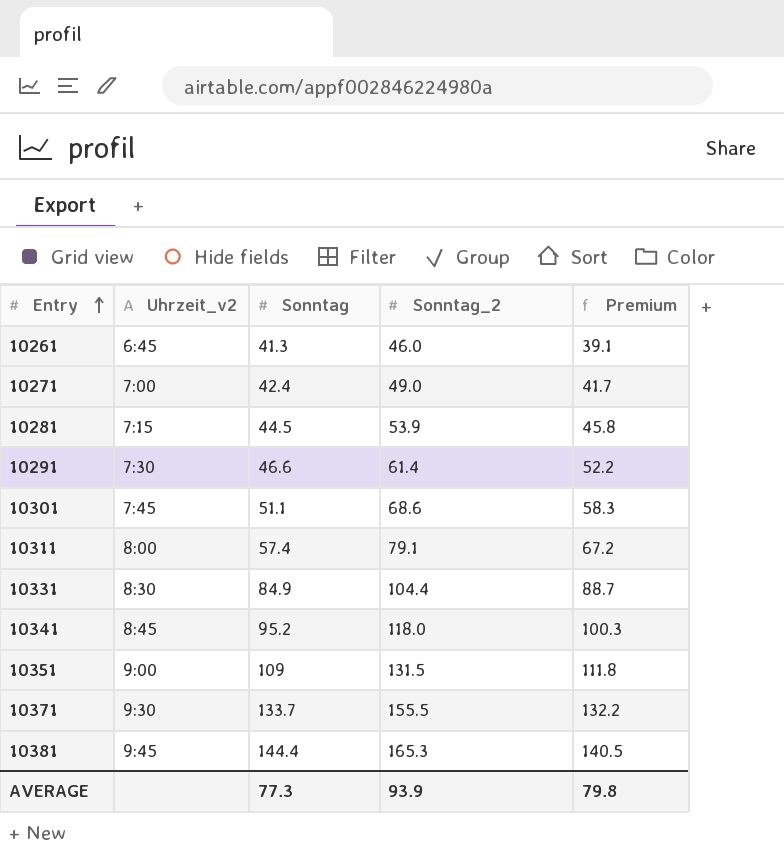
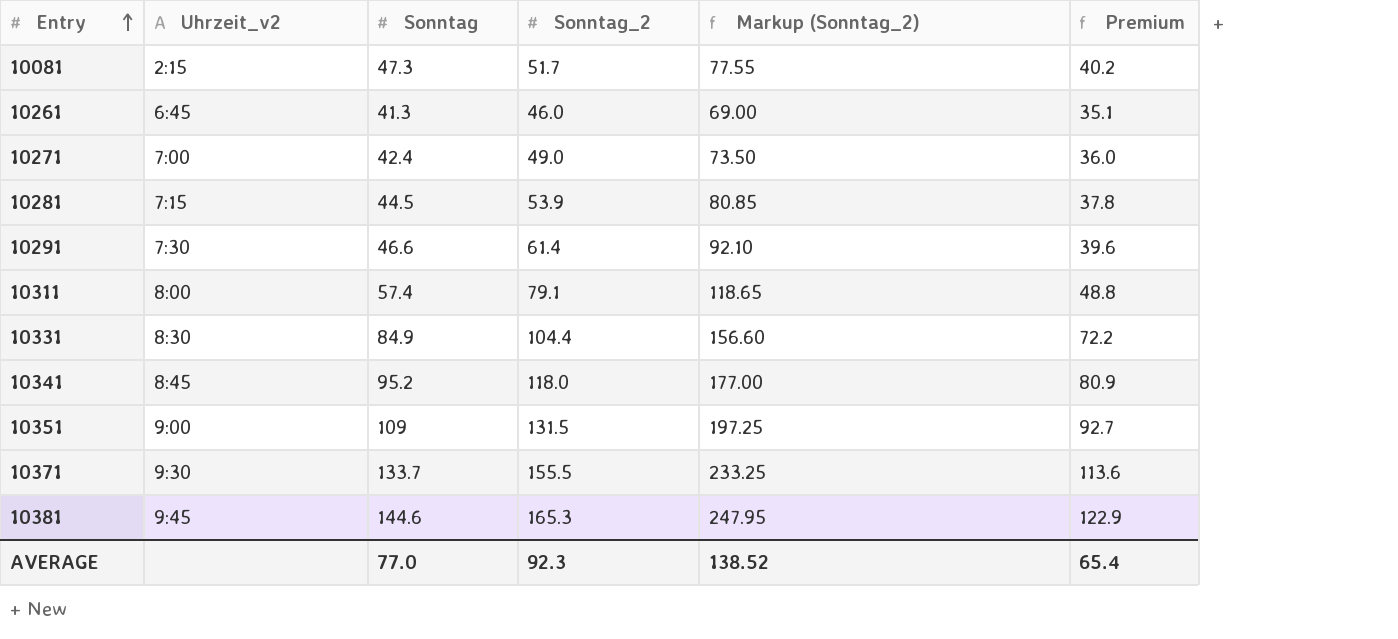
column Markup (Sonntag_2) | formula: none -> [Sonntag_2] * 1.5
column Premium | formula: [Sonntag_2] * 0.85 -> [Sonntag] * 0.85
row 10301: 7:45 | 51.1 | 68.6 | 58.3 -> none
row 10081: none -> 2:15 | 47.3 | 51.7 | 77.55 | 40.2
10381 | Sonntag: 144.4 -> 144.6
AVERAGE | Sonntag: 77.3 -> 77.0
AVERAGE | Sonntag_2: 93.9 -> 92.3
AVERAGE | Premium: 79.8 -> 65.4

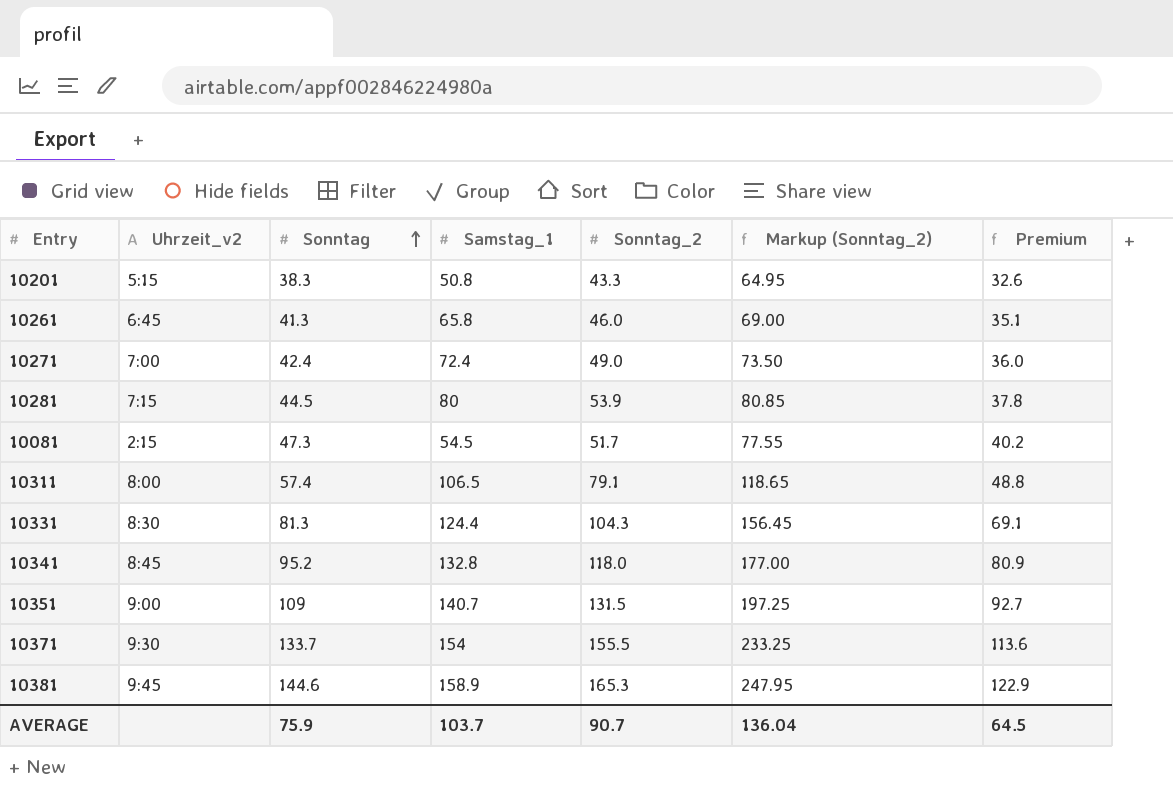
row order: Entry ascending -> Sonntag ascending
column Samstag_1 | position: none -> 4
row 10291: 7:30 | 46.6 | 61.4 | 92.10 | 39.6 -> none
row 10201: none -> 5:15 | 38.3 | 50.8 | 43.3 | 64.95 | 32.6
10331 | Sonntag: 84.9 -> 81.3
10331 | Sonntag_2: 104.4 -> 104.3
10331 | Markup (Sonntag_2): 156.60 -> 156.45
10331 | Premium: 72.2 -> 69.1
AVERAGE | Sonntag: 77.0 -> 75.9
AVERAGE | Sonntag_2: 92.3 -> 90.7
AVERAGE | Markup (Sonntag_2): 138.52 -> 136.04
AVERAGE | Premium: 65.4 -> 64.5

